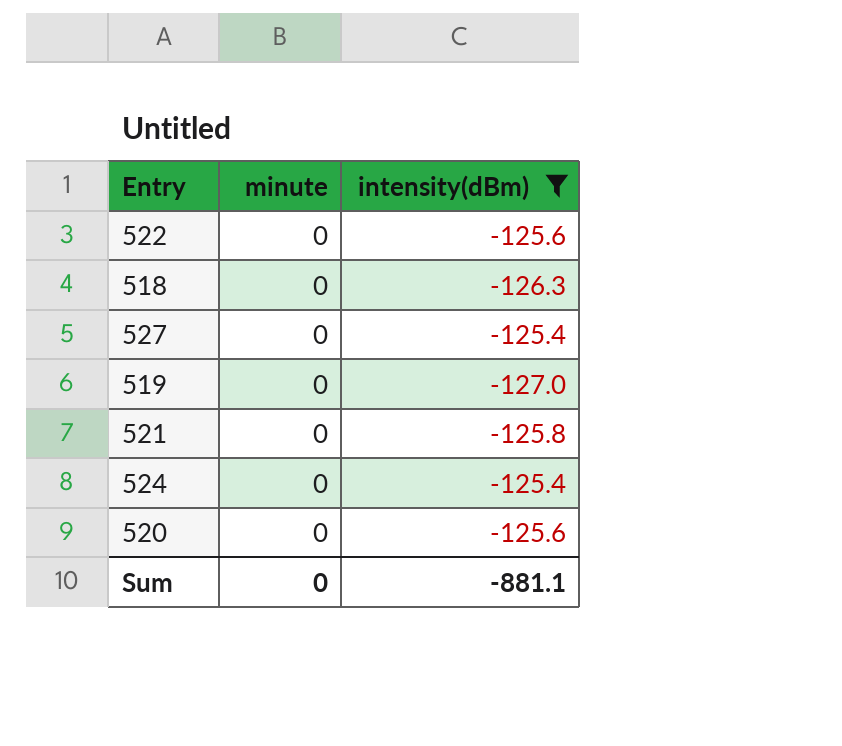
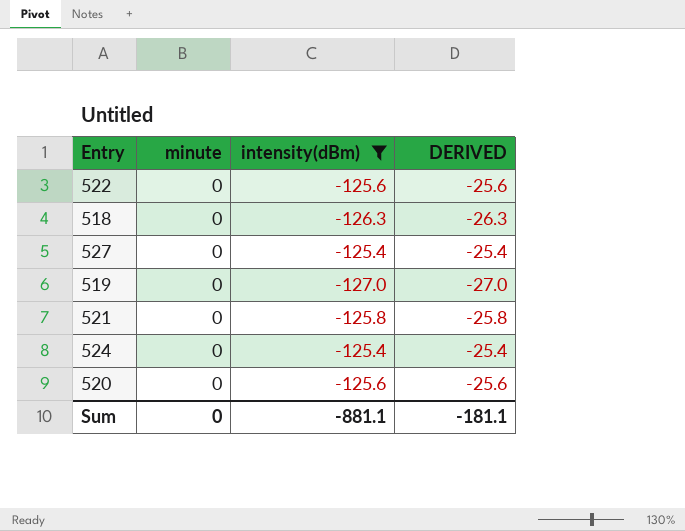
column DERIVED | formula: none -> [intensity(dBm)] + 100

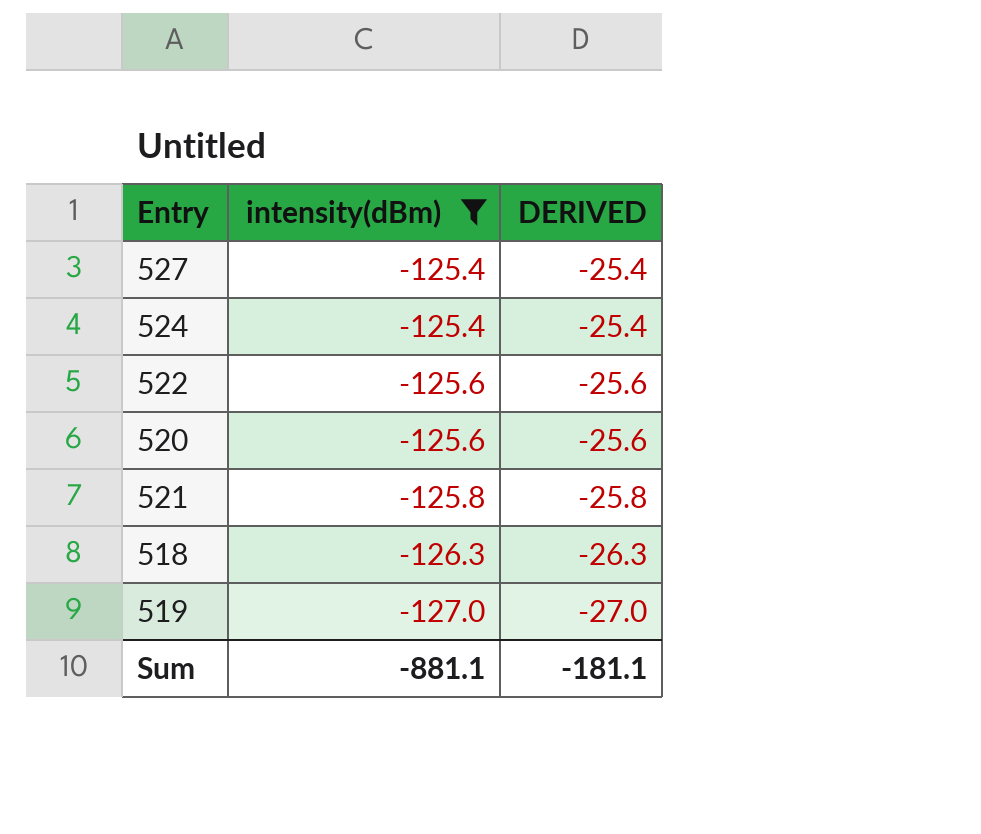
row order: none -> intensity(dBm) descending
column minute | position: 2 -> none

